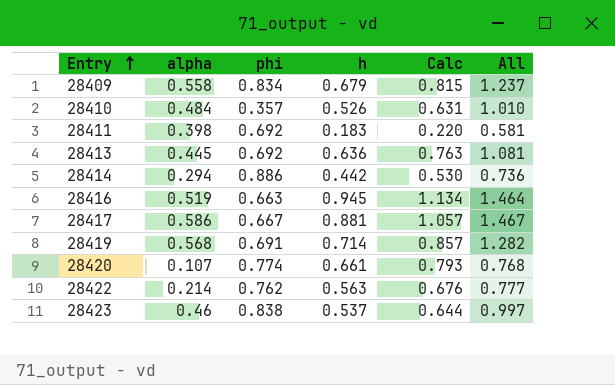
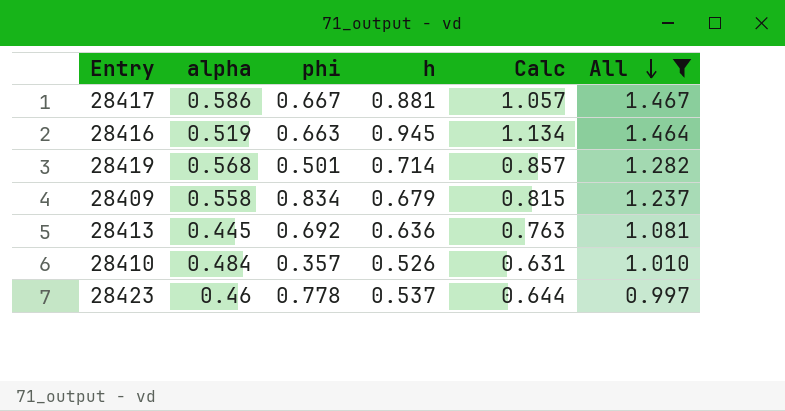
filter: none -> All >= 0.997
row order: Entry ascending -> All descending
28419 | phi: 0.691 -> 0.501
28423 | phi: 0.838 -> 0.778

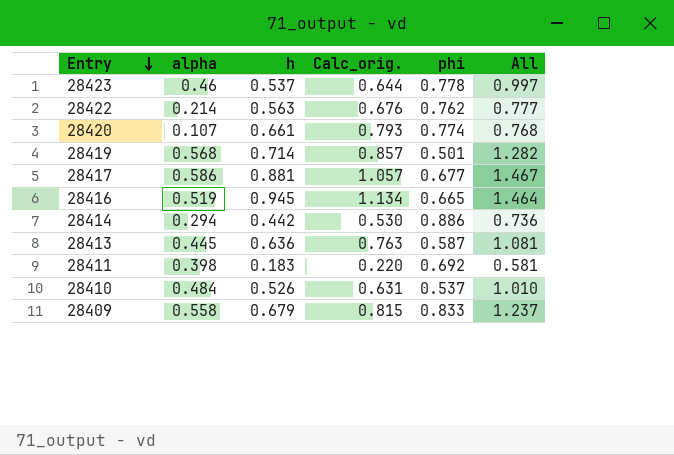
filter: All >= 0.997 -> none
row order: All descending -> Entry descending
column name: Calc -> Calc_orig.
column phi | position: 3 -> 5
28417 | phi: 0.667 -> 0.677
28416 | phi: 0.663 -> 0.665
28413 | phi: 0.692 -> 0.587
28410 | phi: 0.357 -> 0.537
28409 | phi: 0.834 -> 0.833

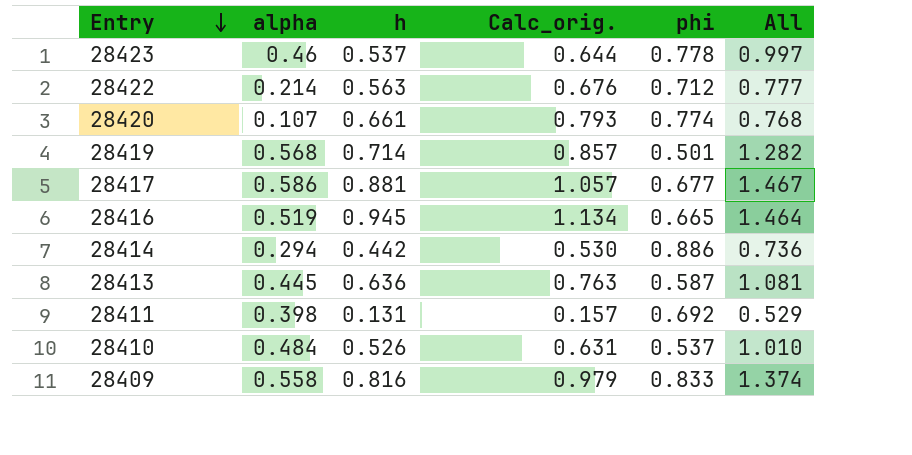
28422 | phi: 0.762 -> 0.712
28411 | h: 0.183 -> 0.131
28411 | Calc_orig.: 0.220 -> 0.157
28411 | All: 0.581 -> 0.529
28409 | h: 0.679 -> 0.816
28409 | Calc_orig.: 0.815 -> 0.979
28409 | All: 1.237 -> 1.374

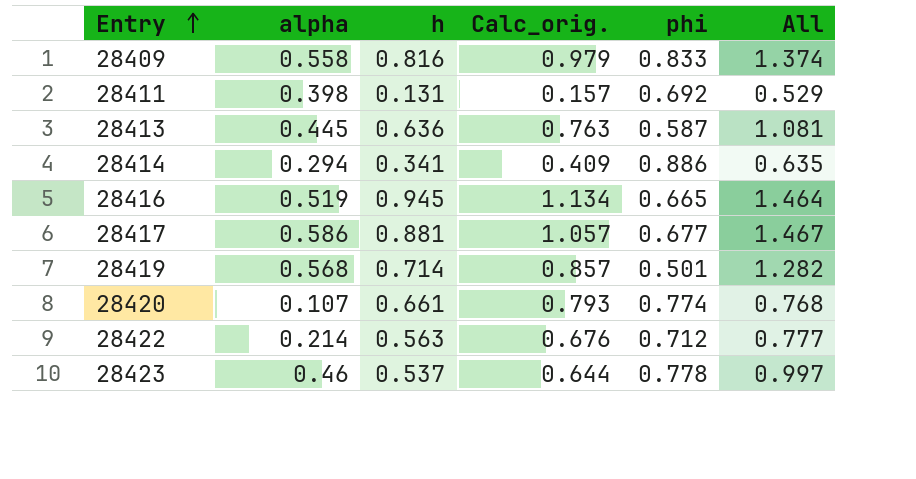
row order: Entry descending -> Entry ascending
row 28410: 0.484 | 0.526 | 0.631 | 0.537 | 1.010 -> none
28414 | h: 0.442 -> 0.341
28414 | Calc_orig.: 0.530 -> 0.409
28414 | All: 0.736 -> 0.635

